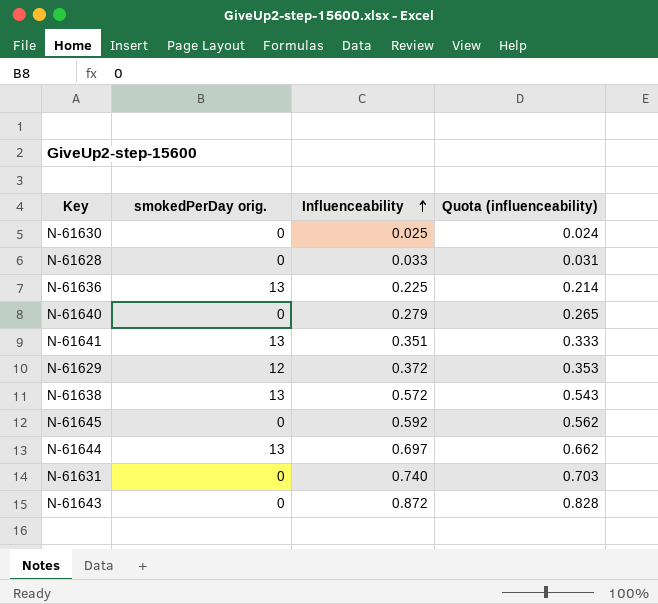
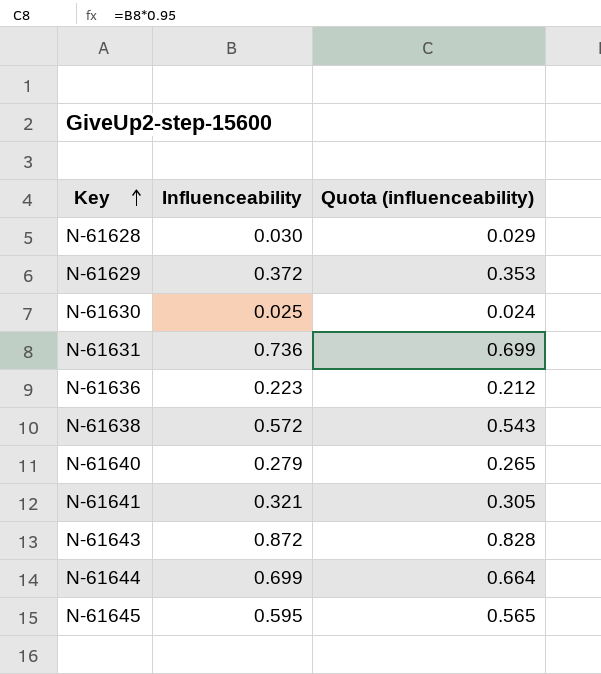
row order: Influenceability ascending -> Key ascending
column smokedPerDay orig. | position: 2 -> none
N-61628 | Influenceability: 0.033 -> 0.030
N-61628 | Quota (influenceability): 0.031 -> 0.029
N-61631 | Influenceability: 0.740 -> 0.736
N-61631 | Quota (influenceability): 0.703 -> 0.699
N-61636 | Influenceability: 0.225 -> 0.223
N-61636 | Quota (influenceability): 0.214 -> 0.212
N-61641 | Influenceability: 0.351 -> 0.321
N-61641 | Quota (influenceability): 0.333 -> 0.305
N-61644 | Influenceability: 0.697 -> 0.699
N-61644 | Quota (influenceability): 0.662 -> 0.664
N-61645 | Influenceability: 0.592 -> 0.595
N-61645 | Quota (influenceability): 0.562 -> 0.565

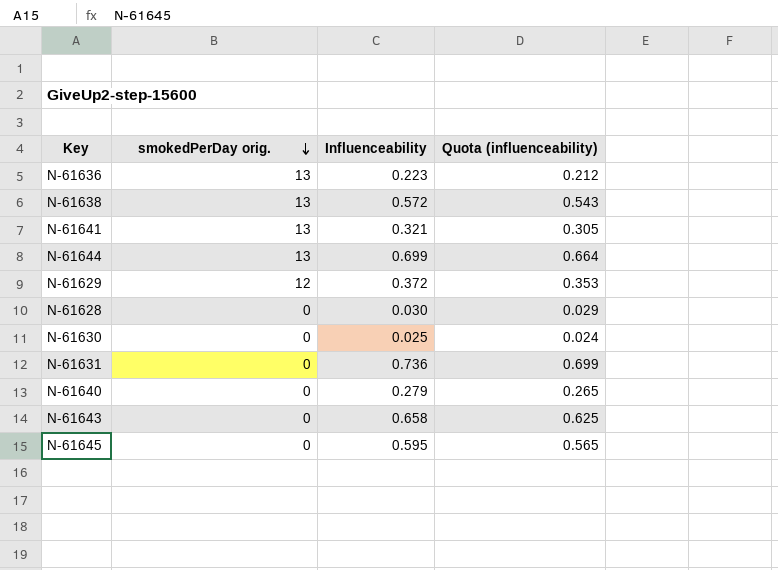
row order: Key ascending -> smokedPerDay orig. descending
column smokedPerDay orig. | position: none -> 2
N-61643 | Influenceability: 0.872 -> 0.658
N-61643 | Quota (influenceability): 0.828 -> 0.625

